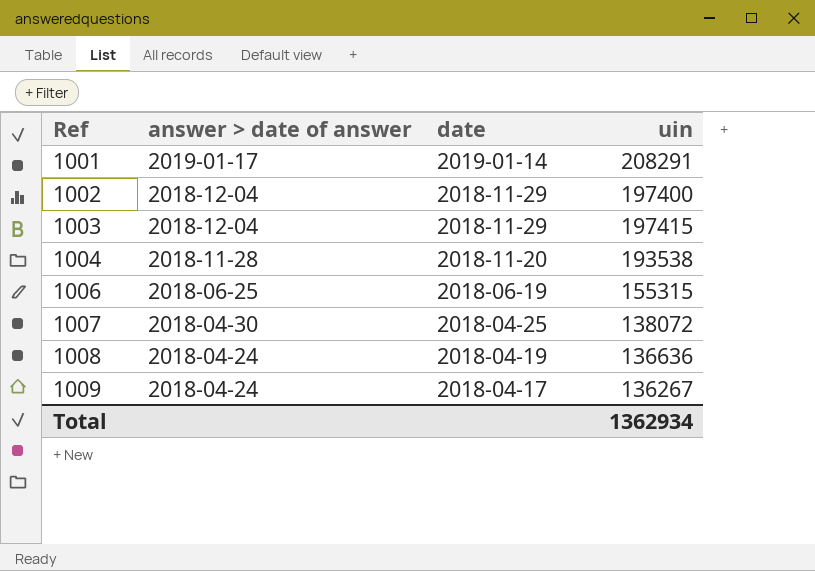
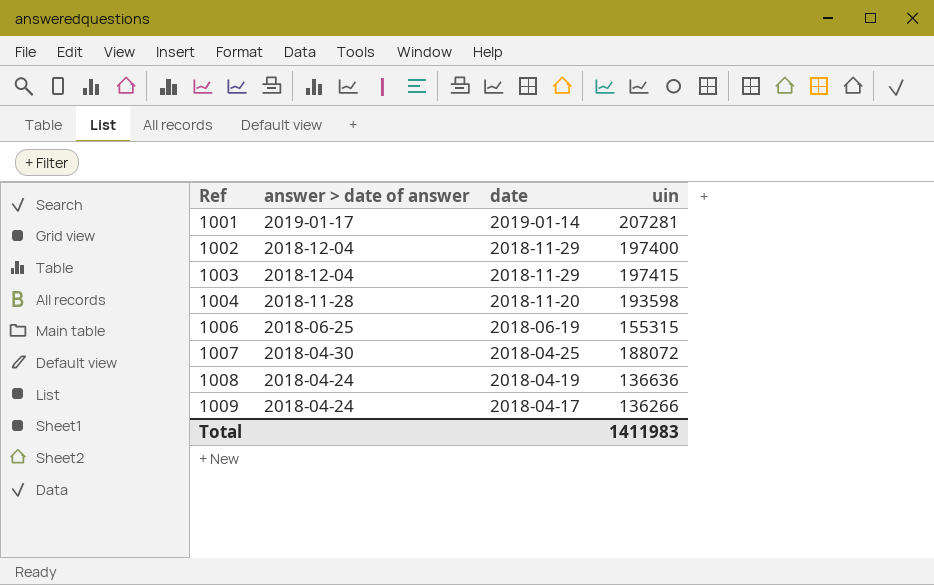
1001 | uin: 208291 -> 207281
1004 | uin: 193538 -> 193598
1007 | uin: 138072 -> 188072
1009 | uin: 136267 -> 136266
Total | uin: 1362934 -> 1411983

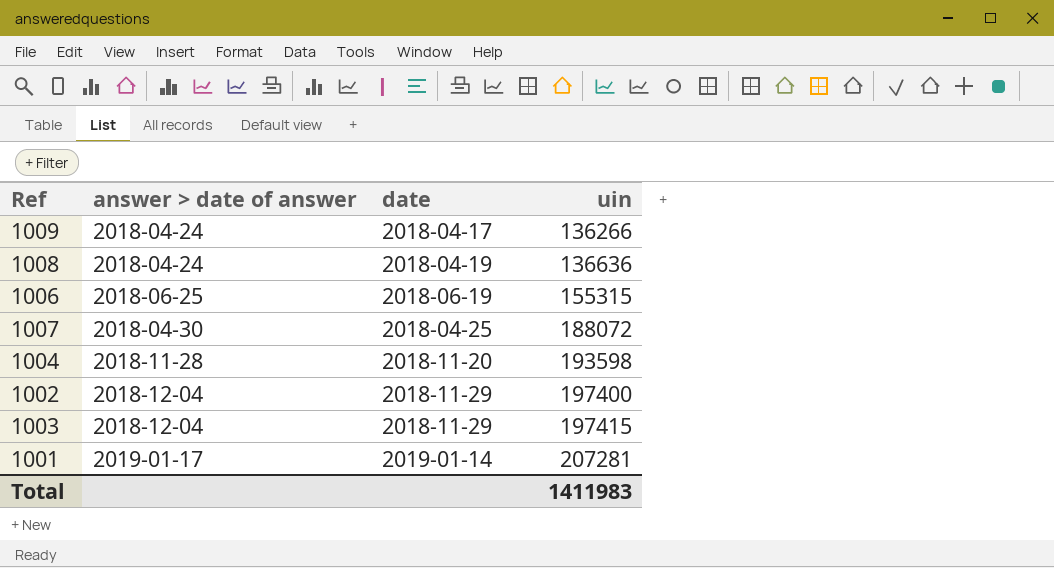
row order: Ref ascending -> uin ascending

